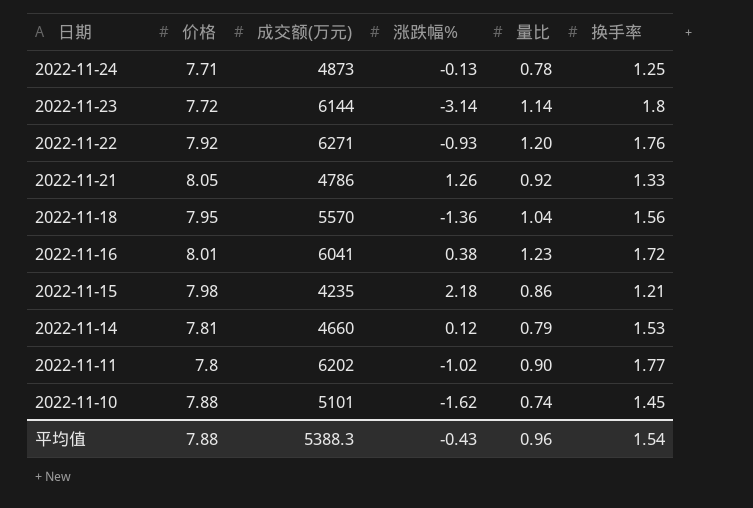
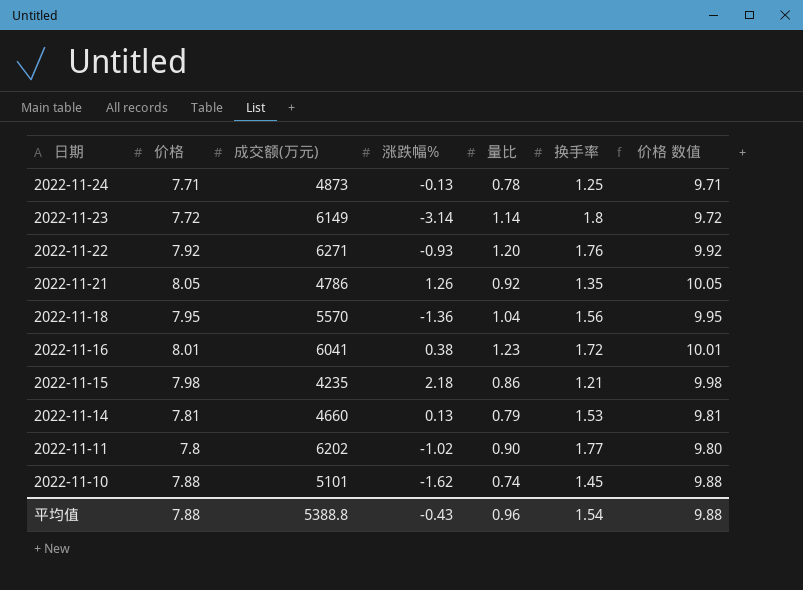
column 价格 数值 | formula: none -> [价格] + 2
2022-11-23 | 成交额(万元): 6144 -> 6149
2022-11-21 | 换手率: 1.33 -> 1.35
2022-11-14 | 涨跌幅%: 0.12 -> 0.13
平均值 | 成交额(万元): 5388.3 -> 5388.8

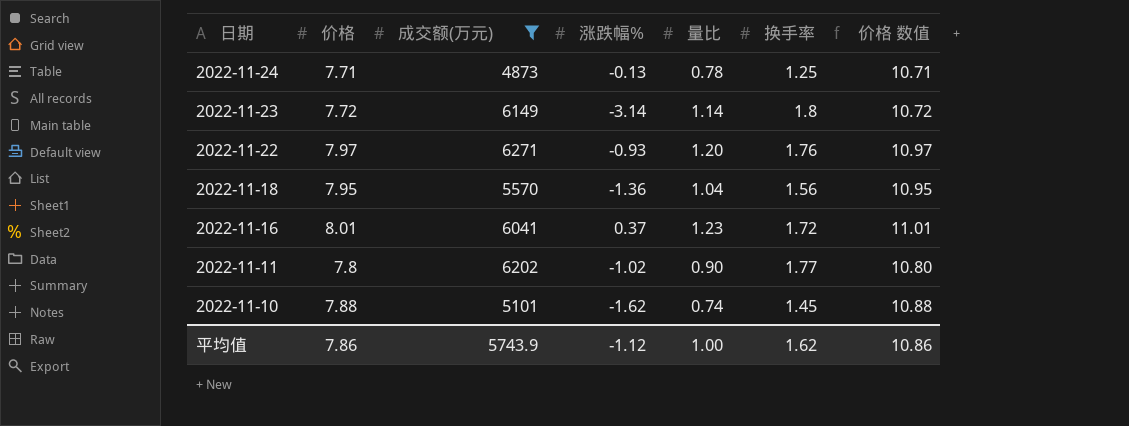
filter: none -> 成交额(万元) >= 4873
column 价格 数值 | formula: [价格] + 2 -> [价格] + 3
2022-11-22 | 价格: 7.92 -> 7.97
2022-11-16 | 涨跌幅%: 0.38 -> 0.37
平均值 | 价格: 7.88 -> 7.86
平均值 | 成交额(万元): 5388.8 -> 5743.9
平均值 | 涨跌幅%: -0.43 -> -1.12
平均值 | 量比: 0.96 -> 1.00
平均值 | 换手率: 1.54 -> 1.62
平均值 | 价格 数值: 9.88 -> 10.86

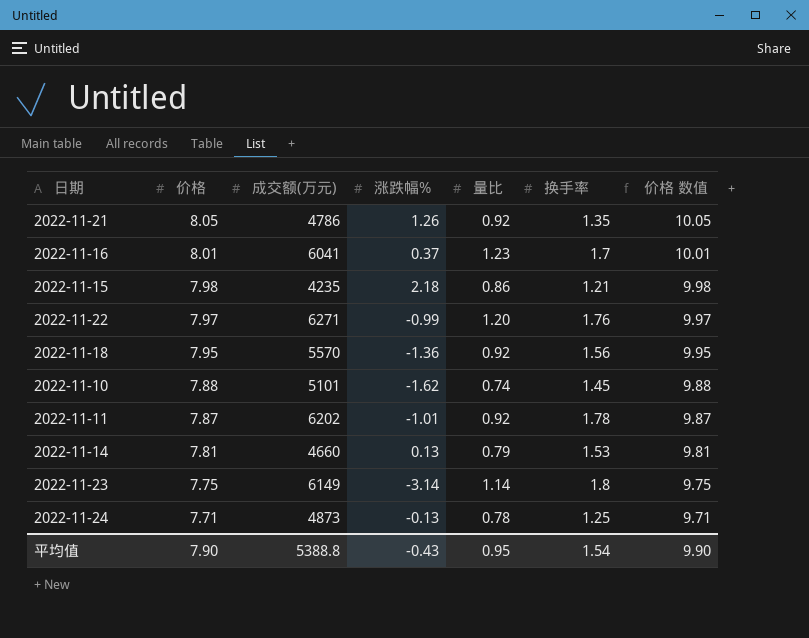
filter: 成交额(万元) >= 4873 -> none
row order: 日期 descending -> 价格 descending
column 价格 数值 | formula: [价格] + 3 -> [价格] + 2
2022-11-16 | 换手率: 1.72 -> 1.7
2022-11-22 | 涨跌幅%: -0.93 -> -0.99
2022-11-18 | 量比: 1.04 -> 0.92
2022-11-11 | 价格: 7.8 -> 7.87
2022-11-11 | 涨跌幅%: -1.02 -> -1.01
2022-11-11 | 量比: 0.90 -> 0.92
2022-11-11 | 换手率: 1.77 -> 1.78
2022-11-23 | 价格: 7.72 -> 7.75
平均值 | 价格: 7.86 -> 7.90
平均值 | 成交额(万元): 5743.9 -> 5388.8
平均值 | 涨跌幅%: -1.12 -> -0.43
平均值 | 量比: 1.00 -> 0.95
平均值 | 换手率: 1.62 -> 1.54
平均值 | 价格 数值: 10.86 -> 9.90

